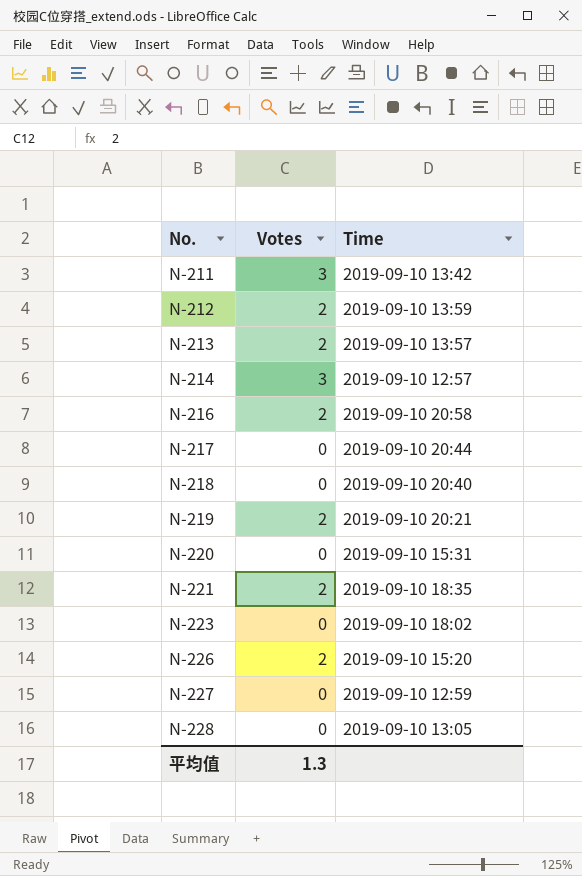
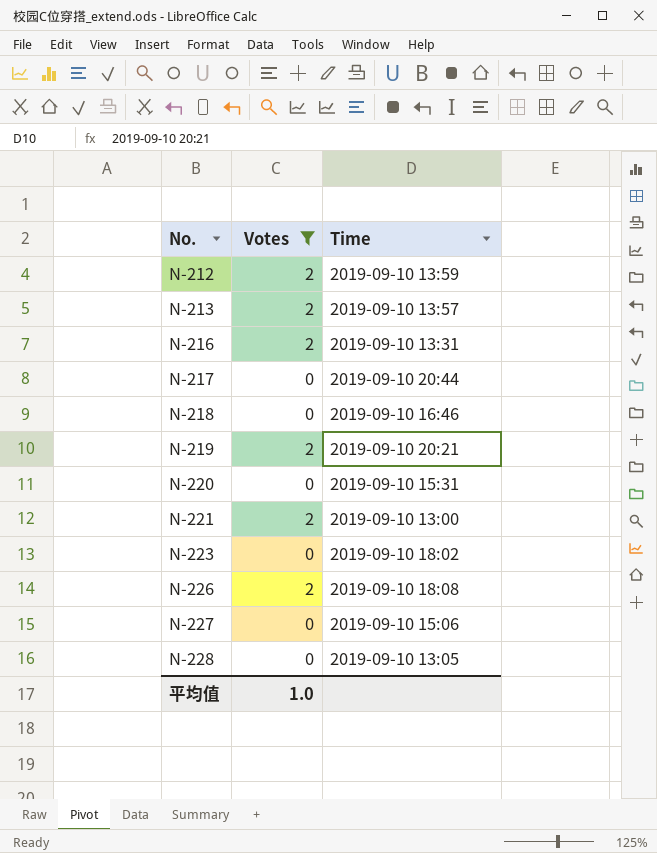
filter: none -> Votes != 3
N-216 | Time: 2019-09-10 20:58 -> 2019-09-10 13:31
N-218 | Time: 2019-09-10 20:40 -> 2019-09-10 16:46
N-221 | Time: 2019-09-10 18:35 -> 2019-09-10 13:00
N-226 | Time: 2019-09-10 15:20 -> 2019-09-10 18:08
N-227 | Time: 2019-09-10 12:59 -> 2019-09-10 15:06
平均值 | Votes: 1.3 -> 1.0

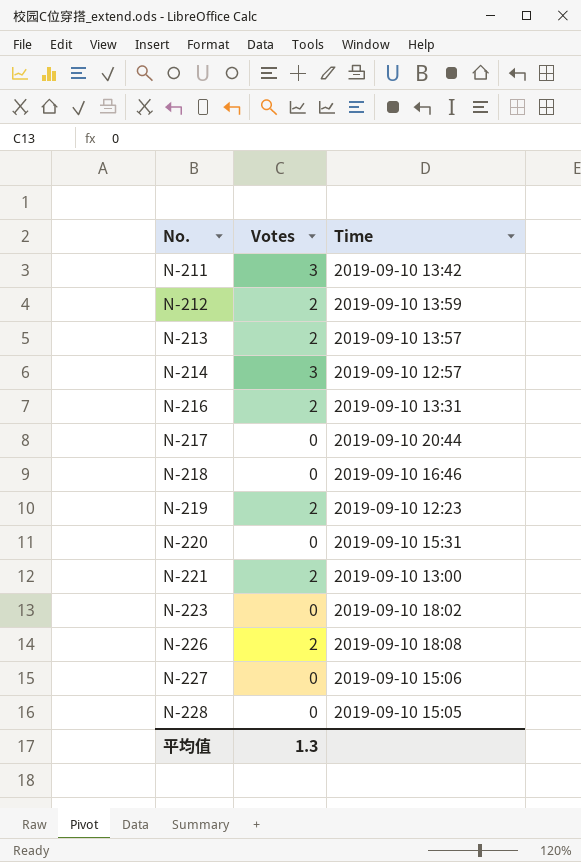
filter: Votes != 3 -> none
N-219 | Time: 2019-09-10 20:21 -> 2019-09-10 12:23
N-228 | Time: 2019-09-10 13:05 -> 2019-09-10 15:05
平均值 | Votes: 1.0 -> 1.3

